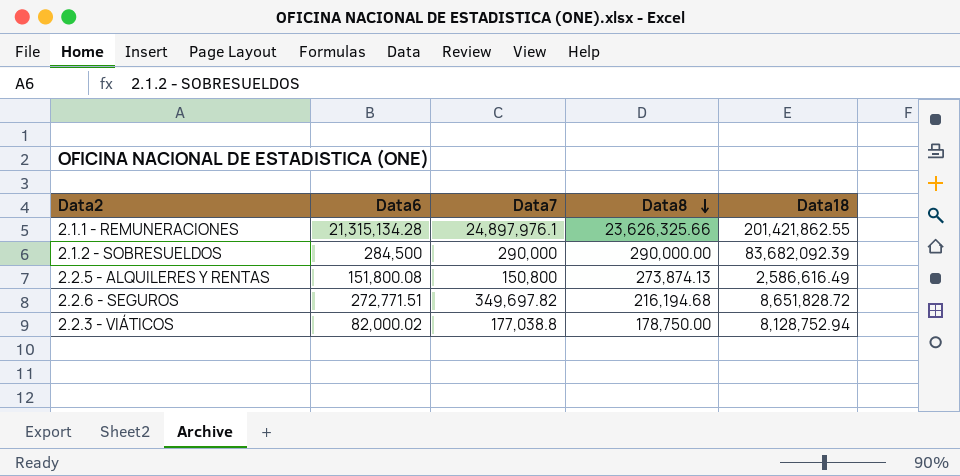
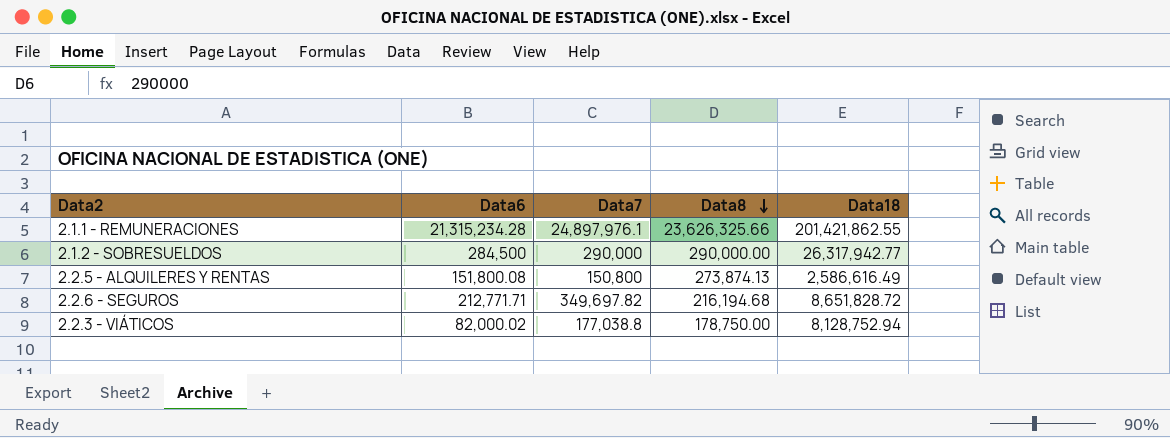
2.1.1 - REMUNERACIONES | Data6: 21,315,134.28 -> 21,315,234.28
2.1.2 - SOBRESUELDOS | Data18: 83,682,092.39 -> 26,317,942.77
2.2.6 - SEGUROS | Data6: 272,771.51 -> 212,771.71

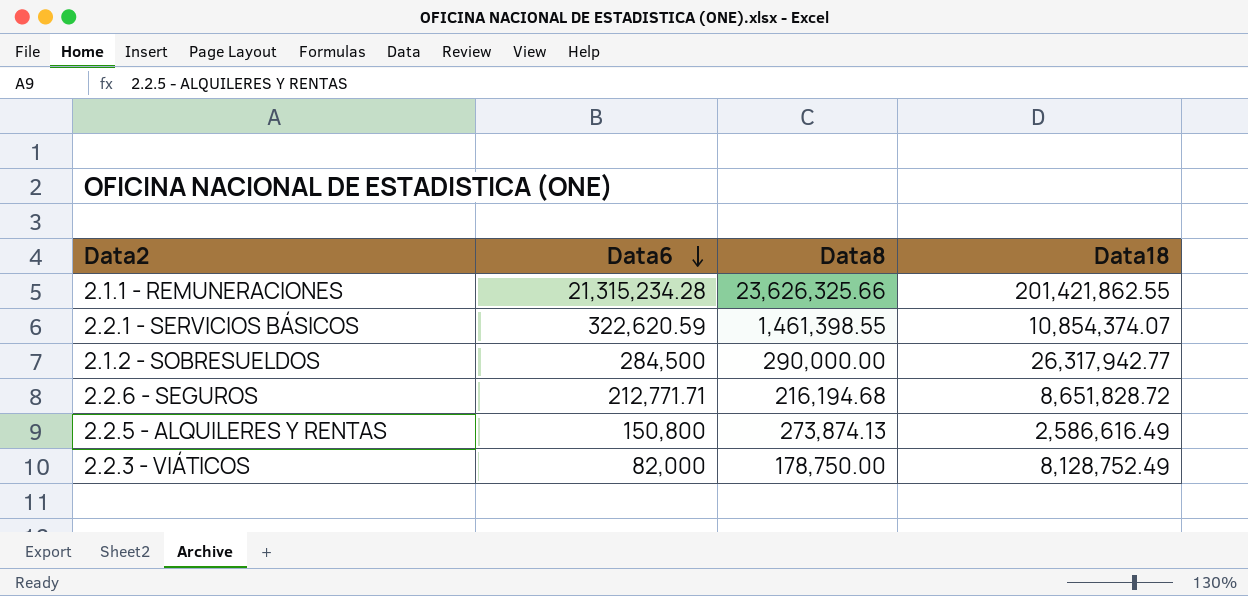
row order: Data8 descending -> Data6 descending
column Data7 | position: 3 -> none
row 2.2.1 - SERVICIOS BÁSICOS: none -> 322,620.59 | 1,461,398.55 | 10,854,374.07
2.2.5 - ALQUILERES Y RENTAS | Data6: 151,800.08 -> 150,800
2.2.3 - VIÁTICOS | Data6: 82,000.02 -> 82,000
2.2.3 - VIÁTICOS | Data18: 8,128,752.94 -> 8,128,752.49

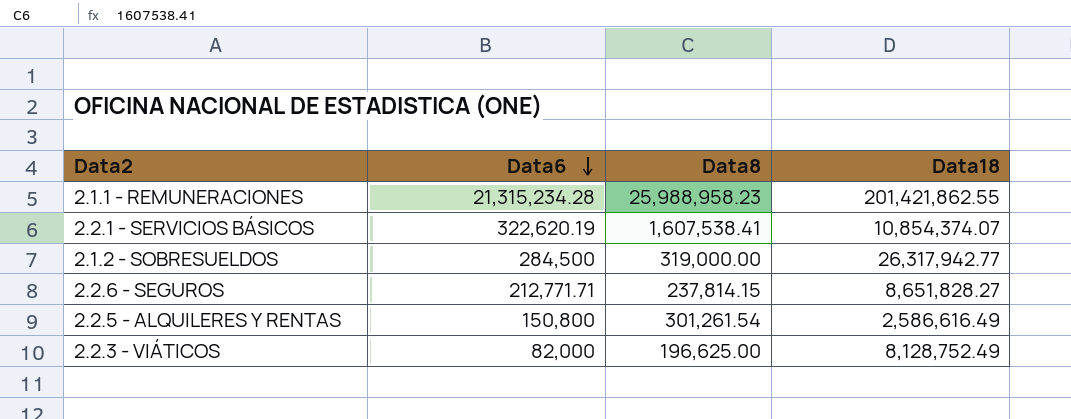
2.1.1 - REMUNERACIONES | Data8: 23,626,325.66 -> 25,988,958.23
2.2.1 - SERVICIOS BÁSICOS | Data6: 322,620.59 -> 322,620.19
2.2.1 - SERVICIOS BÁSICOS | Data8: 1,461,398.55 -> 1,607,538.41
2.1.2 - SOBRESUELDOS | Data8: 290,000.00 -> 319,000.00
2.2.6 - SEGUROS | Data8: 216,194.68 -> 237,814.15
2.2.6 - SEGUROS | Data18: 8,651,828.72 -> 8,651,828.27
2.2.5 - ALQUILERES Y RENTAS | Data8: 273,874.13 -> 301,261.54
2.2.3 - VIÁTICOS | Data8: 178,750.00 -> 196,625.00

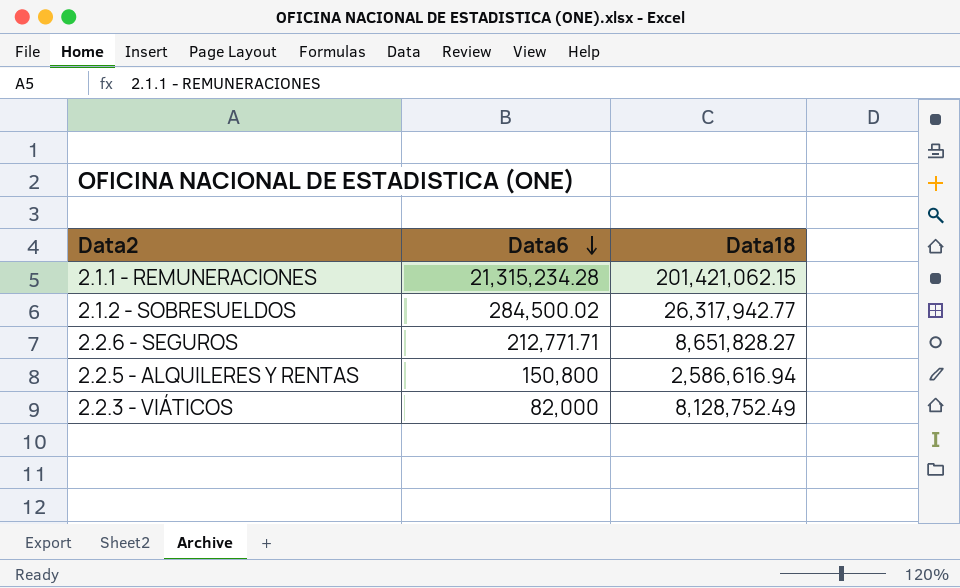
column Data8 | position: 3 -> none
row 2.2.1 - SERVICIOS BÁSICOS: 322,620.19 | 1,607,538.41 | 10,854,374.07 -> none
2.1.1 - REMUNERACIONES | Data18: 201,421,862.55 -> 201,421,062.15
2.1.2 - SOBRESUELDOS | Data6: 284,500 -> 284,500.02
2.2.5 - ALQUILERES Y RENTAS | Data18: 2,586,616.49 -> 2,586,616.94

